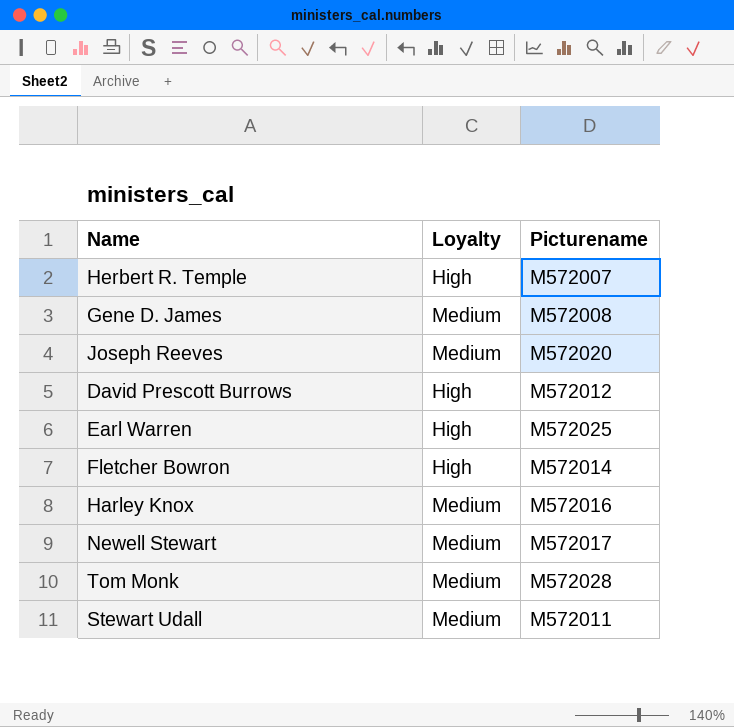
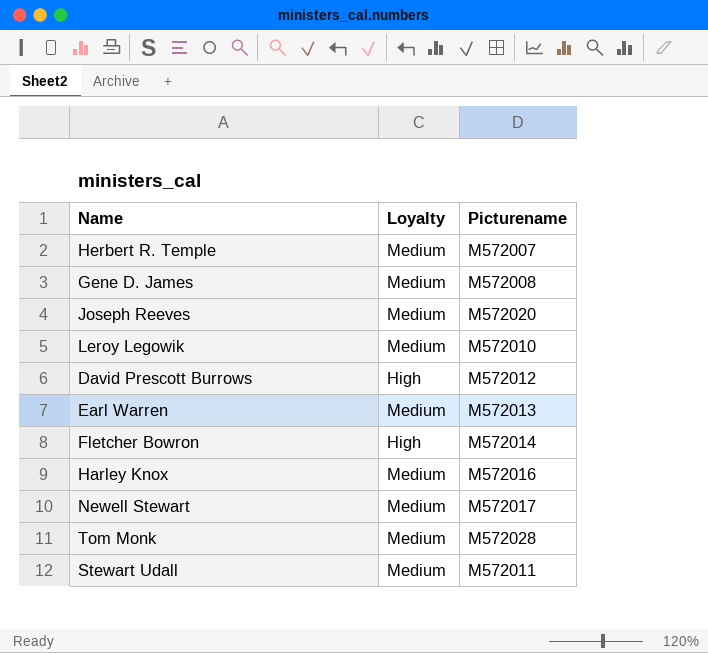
Herbert R. Temple | Loyalty: High -> Medium
row Leroy Legowik: none -> Medium | M572010
Earl Warren | Loyalty: High -> Medium
Earl Warren | Picturename: M572025 -> M572013

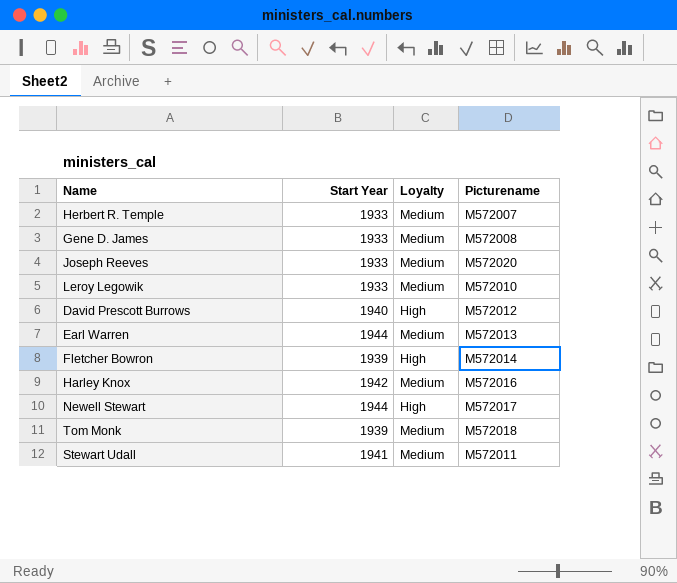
column Start Year | position: none -> 2
Newell Stewart | Loyalty: Medium -> High
Tom Monk | Picturename: M572028 -> M572018

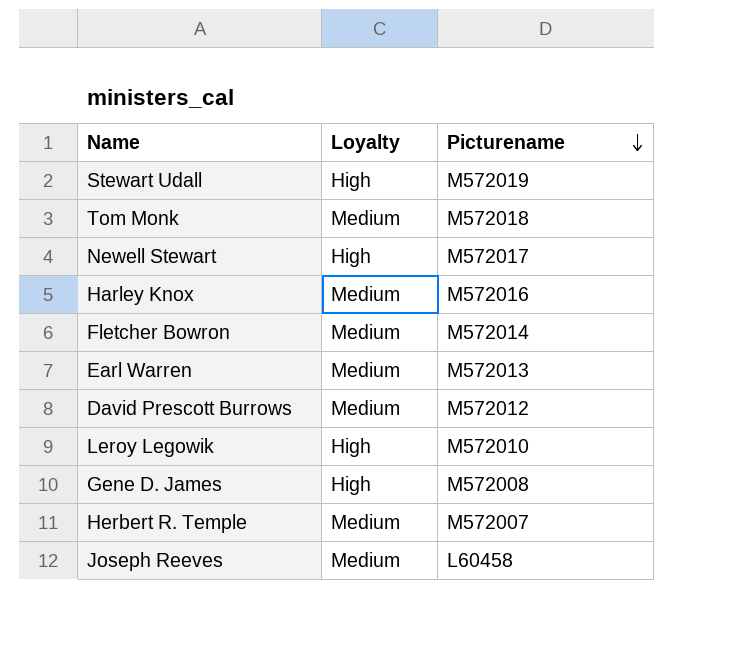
row order: none -> Picturename descending
column Start Year | position: 2 -> none
Stewart Udall | Loyalty: Medium -> High
Stewart Udall | Picturename: M572011 -> M572019
Fletcher Bowron | Loyalty: High -> Medium
David Prescott Burrows | Loyalty: High -> Medium
Leroy Legowik | Loyalty: Medium -> High
Gene D. James | Loyalty: Medium -> High
Joseph Reeves | Picturename: M572020 -> L60458

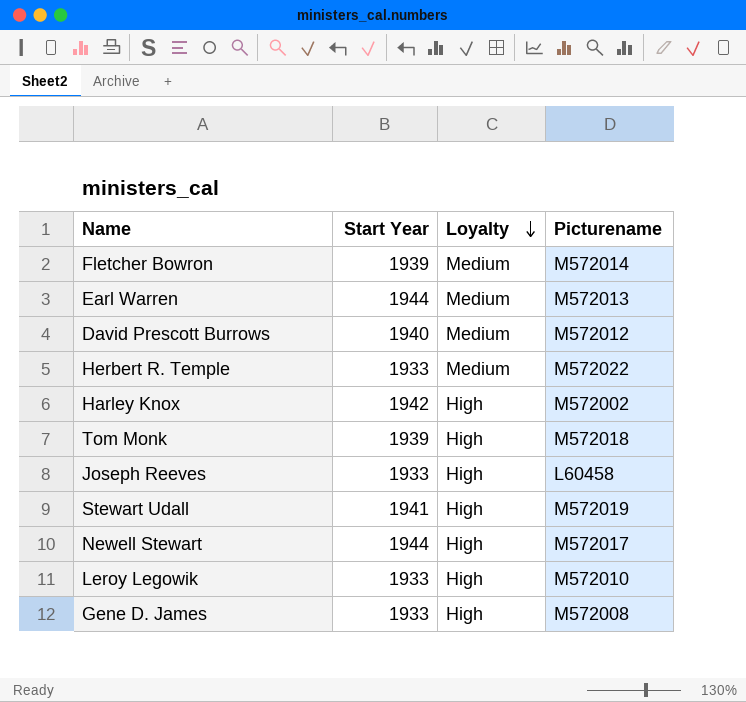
row order: Picturename descending -> Loyalty descending
column Start Year | position: none -> 2
Herbert R. Temple | Picturename: M572007 -> M572022
Harley Knox | Loyalty: Medium -> High
Harley Knox | Picturename: M572016 -> M572002
Tom Monk | Loyalty: Medium -> High
Joseph Reeves | Loyalty: Medium -> High

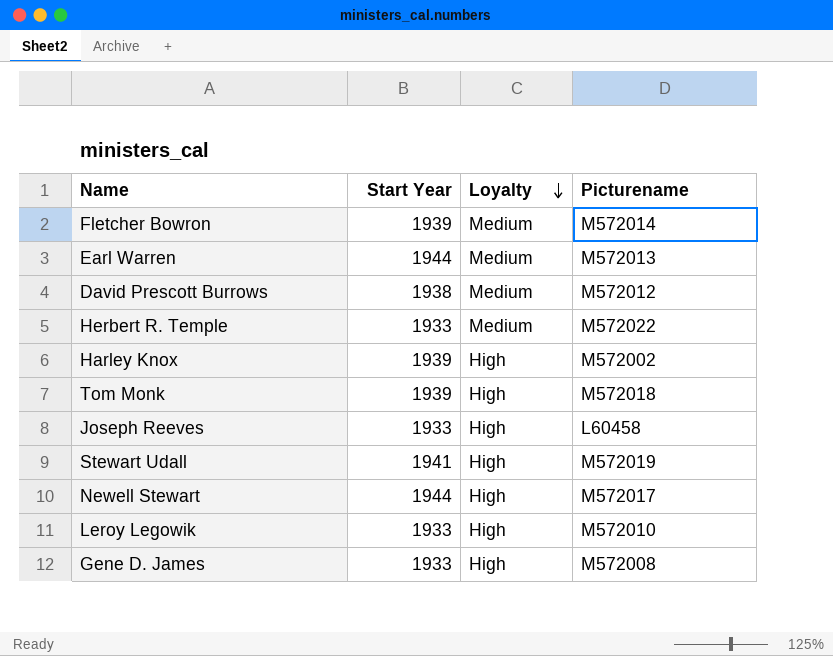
David Prescott Burrows | Start Year: 1940 -> 1938
Harley Knox | Start Year: 1942 -> 1939

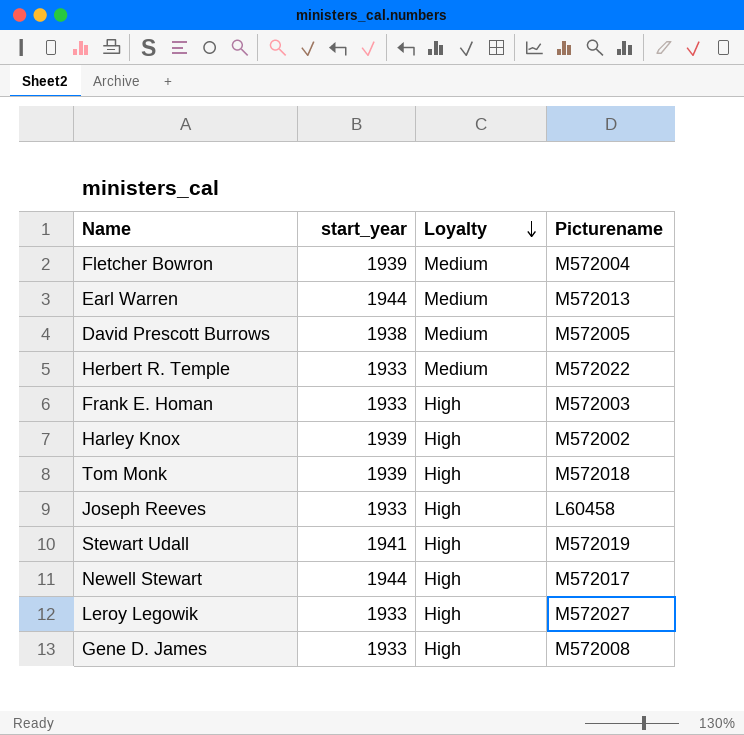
column name: Start Year -> start_year
Fletcher Bowron | Picturename: M572014 -> M572004
David Prescott Burrows | Picturename: M572012 -> M572005
row Frank E. Homan: none -> 1933 | High | M572003
Leroy Legowik | Picturename: M572010 -> M572027

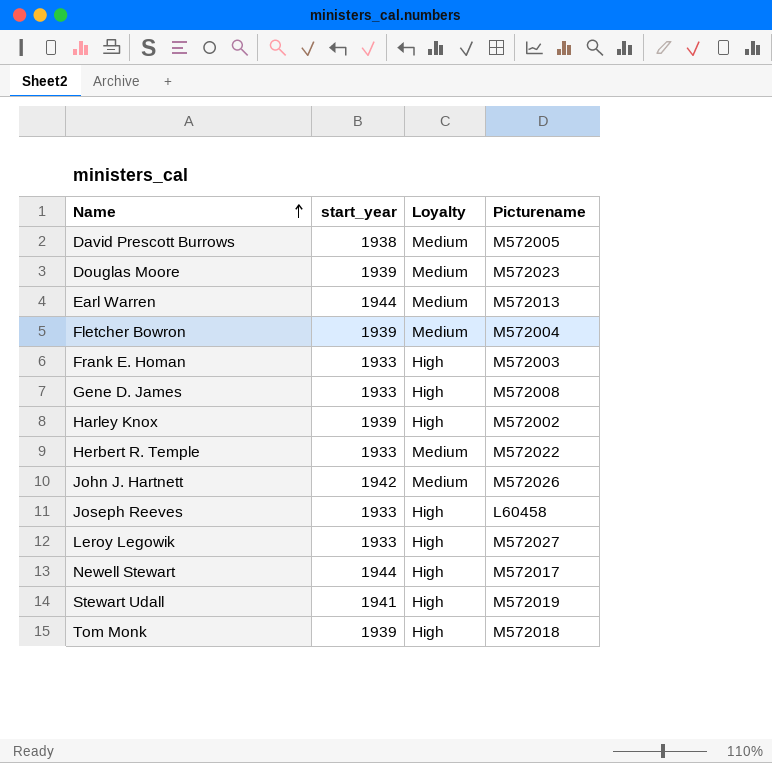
row order: Loyalty descending -> Name ascending
row Douglas Moore: none -> 1939 | Medium | M572023
row John J. Hartnett: none -> 1942 | Medium | M572026

